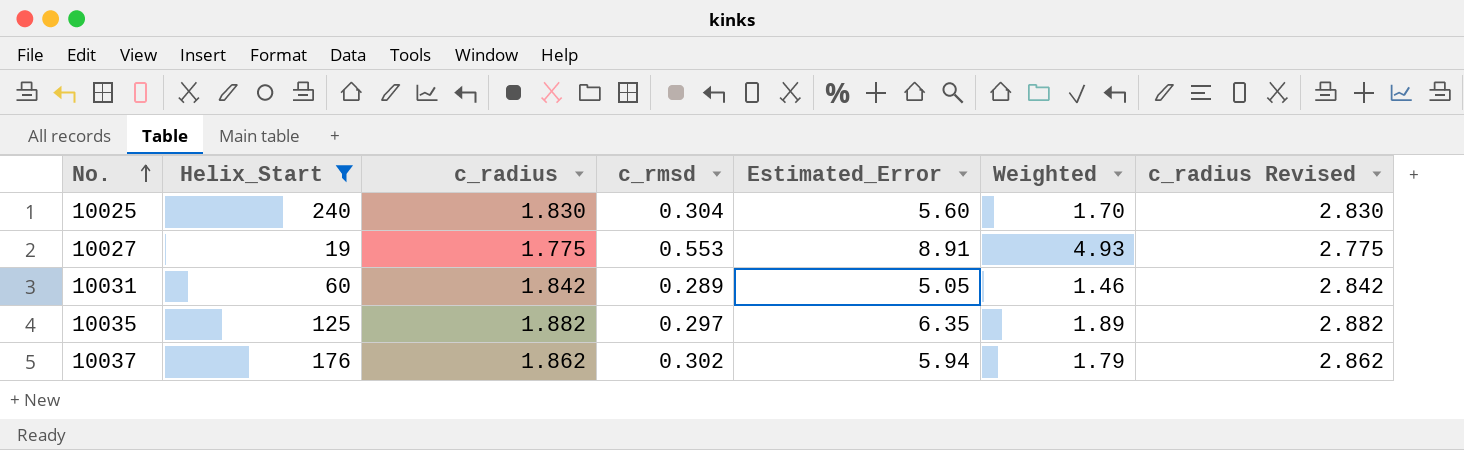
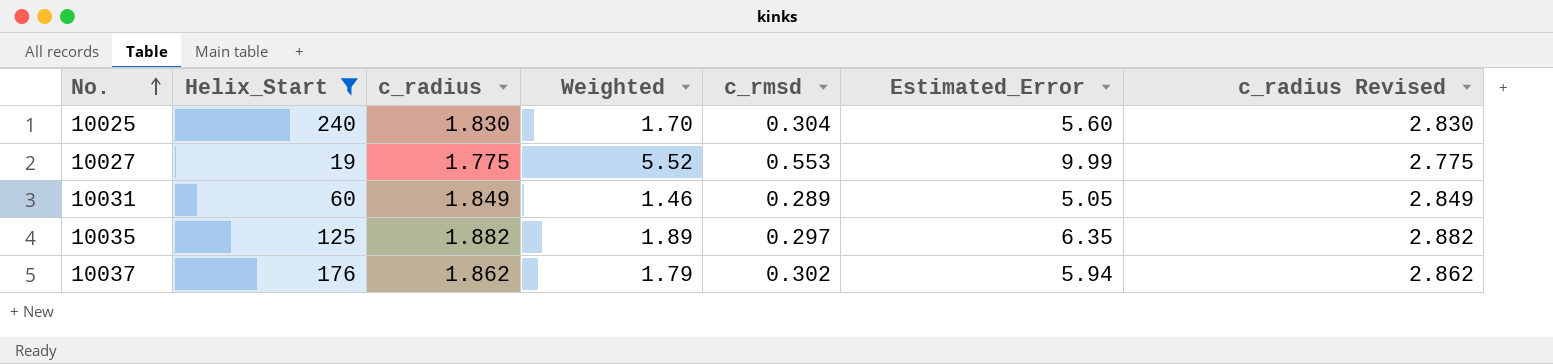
column Weighted | position: 6 -> 4
10027 | Weighted: 4.93 -> 5.52
10027 | Estimated_Error: 8.91 -> 9.99
10031 | c_radius: 1.842 -> 1.849
10031 | c_radius Revised: 2.842 -> 2.849

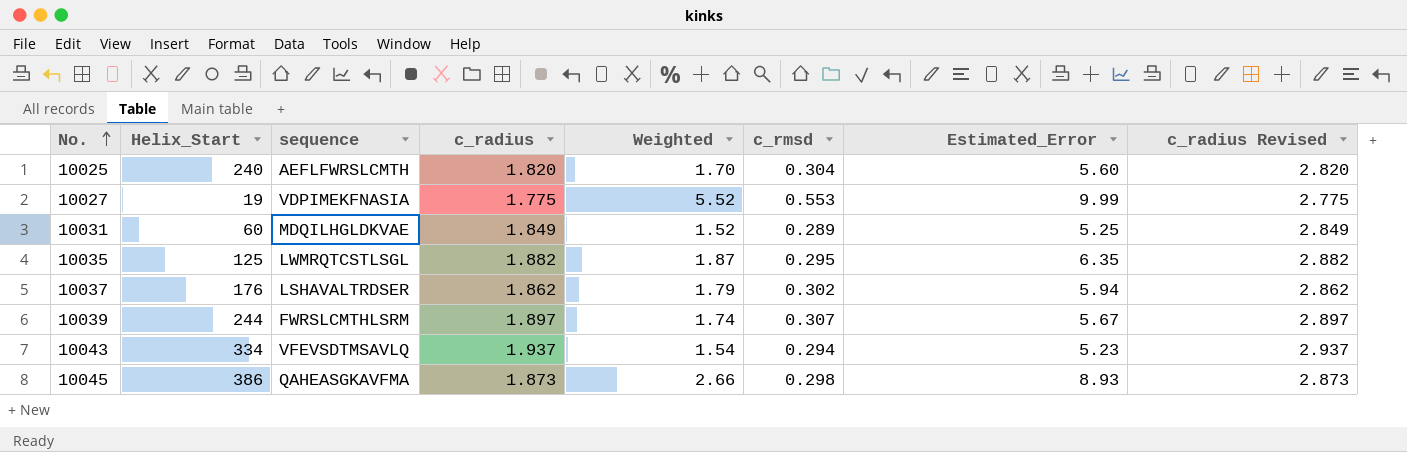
filter: Helix_Start <= 240 -> none
column sequence | position: none -> 3
10025 | c_radius: 1.830 -> 1.820
10025 | c_radius Revised: 2.830 -> 2.820
10031 | Weighted: 1.46 -> 1.52
10031 | Estimated_Error: 5.05 -> 5.25
10035 | Weighted: 1.89 -> 1.87
10035 | c_rmsd: 0.297 -> 0.295

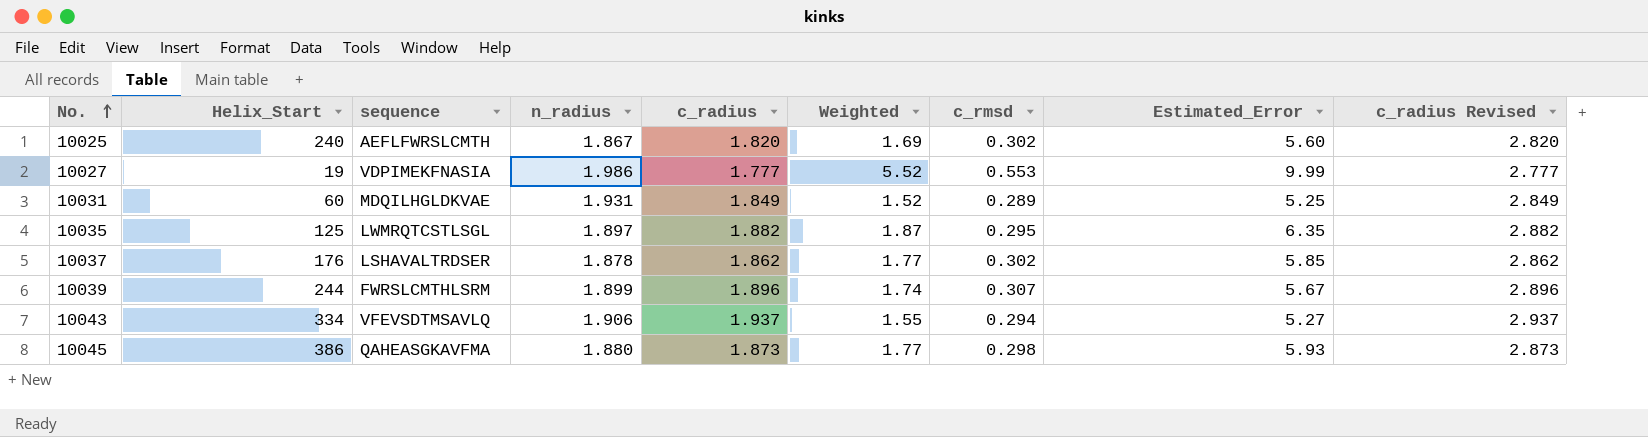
column n_radius | position: none -> 4
10025 | Weighted: 1.70 -> 1.69
10025 | c_rmsd: 0.304 -> 0.302
10027 | c_radius: 1.775 -> 1.777
10027 | c_radius Revised: 2.775 -> 2.777
10037 | Weighted: 1.79 -> 1.77
10037 | Estimated_Error: 5.94 -> 5.85
10039 | c_radius: 1.897 -> 1.896
10039 | c_radius Revised: 2.897 -> 2.896
10043 | Weighted: 1.54 -> 1.55
10043 | Estimated_Error: 5.23 -> 5.27
10045 | Weighted: 2.66 -> 1.77
10045 | Estimated_Error: 8.93 -> 5.93

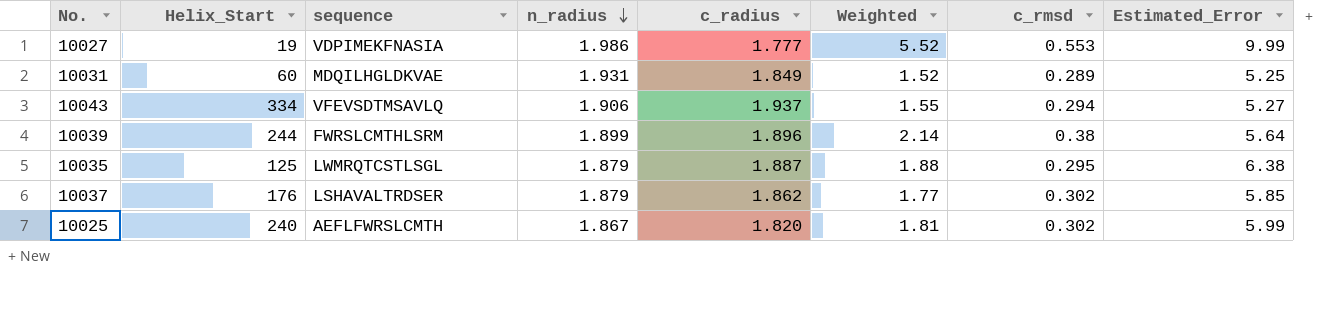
row order: No. ascending -> n_radius descending
column c_radius Revised | formula: [c_radius] + 1 -> none
row 10045: 386 | QAHEASGKAVFMA | 1.880 | 1.873 | 1.77 | 0.298 | 5.93 | 2.873 -> none
10039 | Weighted: 1.74 -> 2.14
10039 | c_rmsd: 0.307 -> 0.38
10039 | Estimated_Error: 5.67 -> 5.64
10035 | n_radius: 1.897 -> 1.879
10035 | c_radius: 1.882 -> 1.887
10035 | Weighted: 1.87 -> 1.88
10035 | Estimated_Error: 6.35 -> 6.38
10037 | n_radius: 1.878 -> 1.879
10025 | Weighted: 1.69 -> 1.81
10025 | Estimated_Error: 5.60 -> 5.99

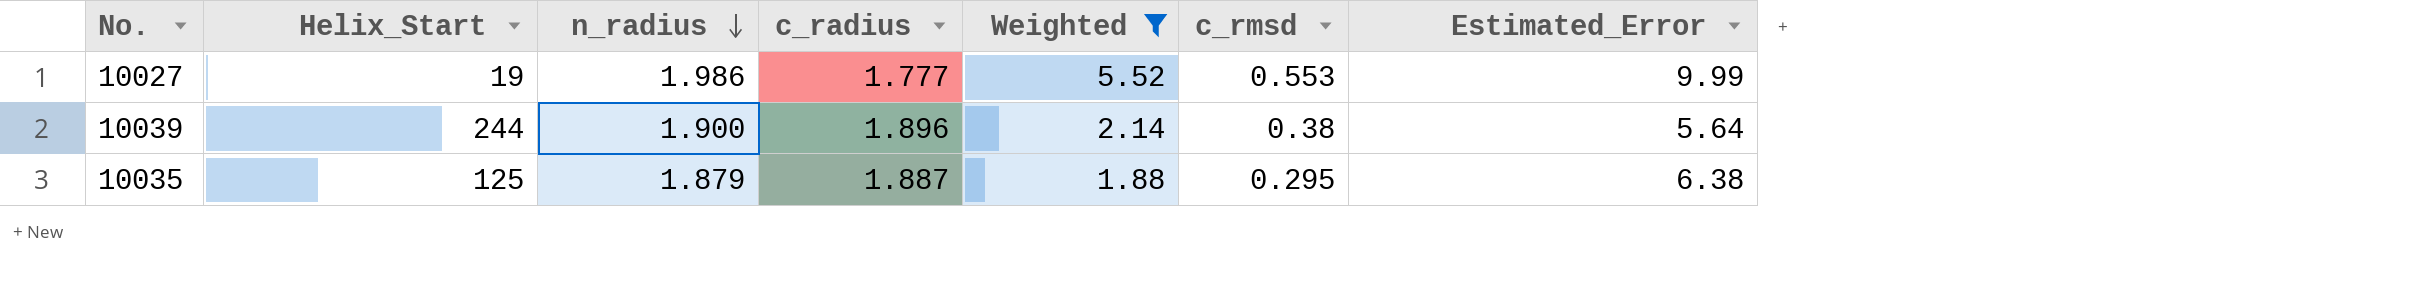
filter: none -> Weighted >= 1.88
column sequence | position: 3 -> none
10039 | n_radius: 1.899 -> 1.900

